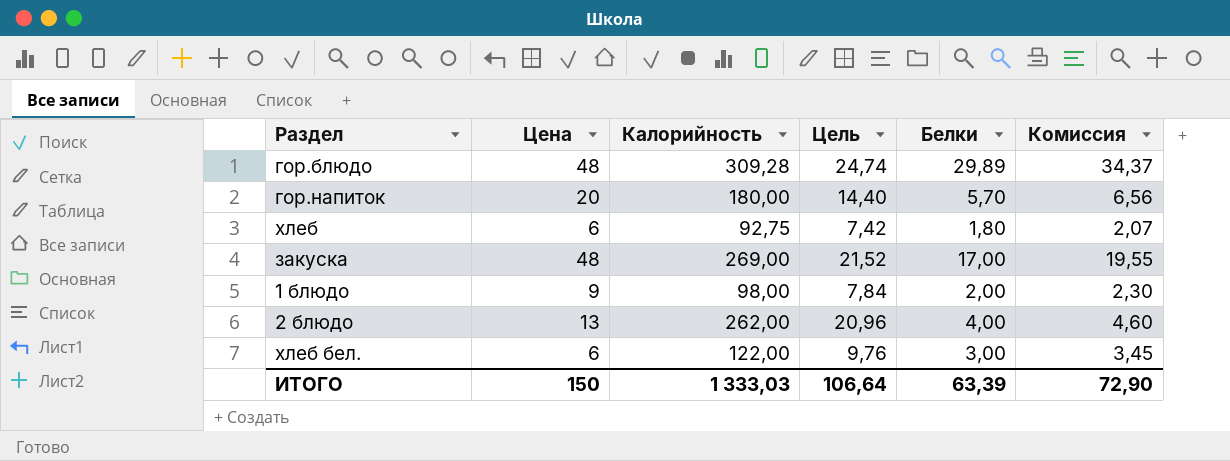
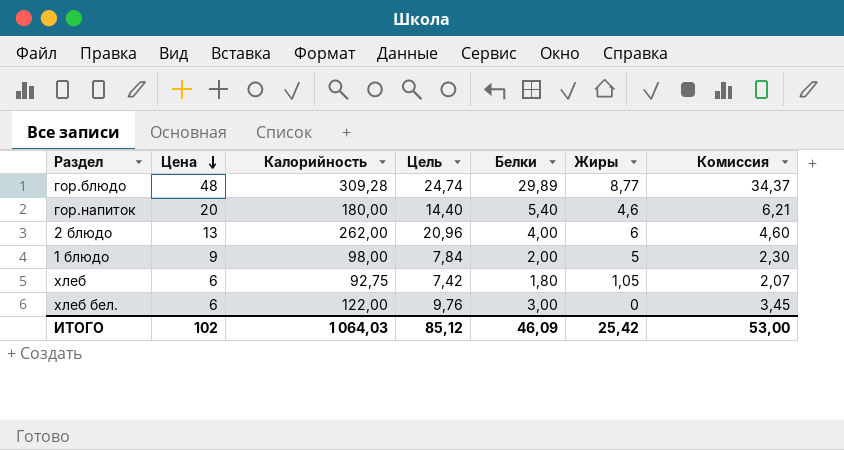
row order: none -> Цена descending
column Жиры | position: none -> 6
row закуска: 48 | 269,00 | 21,52 | 17,00 | 19,55 -> none
гор.напиток | Белки: 5,70 -> 5,40
гор.напиток | Комиссия: 6,56 -> 6,21
ИТОГО | Цена: 150 -> 102
ИТОГО | Калорийность: 1 333,03 -> 1 064,03
ИТОГО | Цель: 106,64 -> 85,12
ИТОГО | Белки: 63,39 -> 46,09
ИТОГО | Комиссия: 72,90 -> 53,00

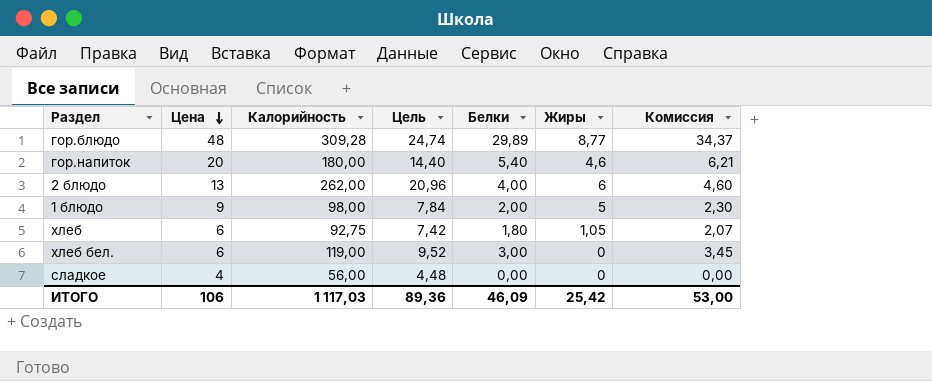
хлеб бел. | Калорийность: 122,00 -> 119,00
хлеб бел. | Цель: 9,76 -> 9,52
row сладкое: none -> 4 | 56,00 | 4,48 | 0,00 | 0 | 0,00
ИТОГО | Цена: 102 -> 106
ИТОГО | Калорийность: 1 064,03 -> 1 117,03
ИТОГО | Цель: 85,12 -> 89,36

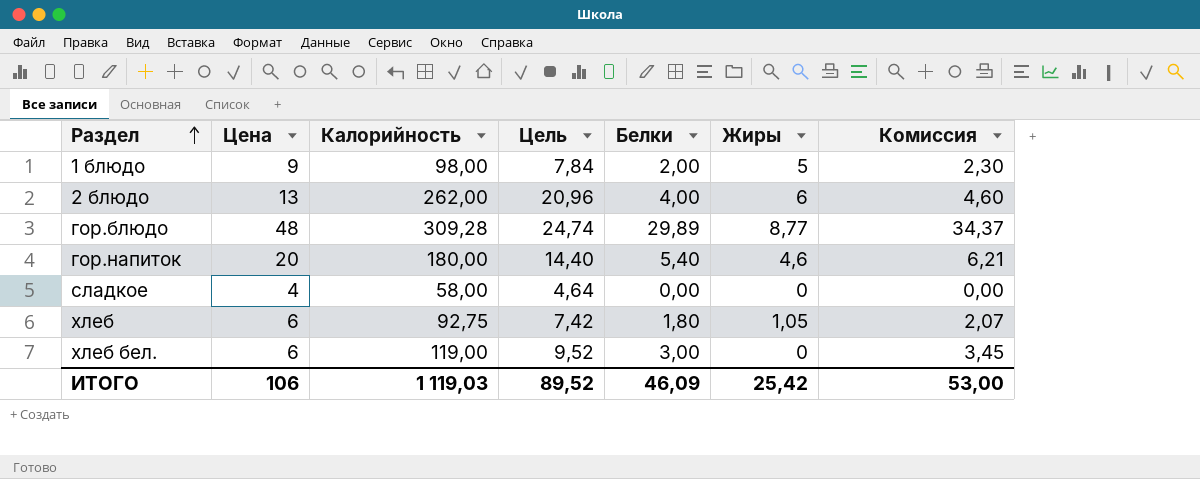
row order: Цена descending -> Раздел ascending
сладкое | Калорийность: 56,00 -> 58,00
сладкое | Цель: 4,48 -> 4,64
ИТОГО | Калорийность: 1 117,03 -> 1 119,03
ИТОГО | Цель: 89,36 -> 89,52

